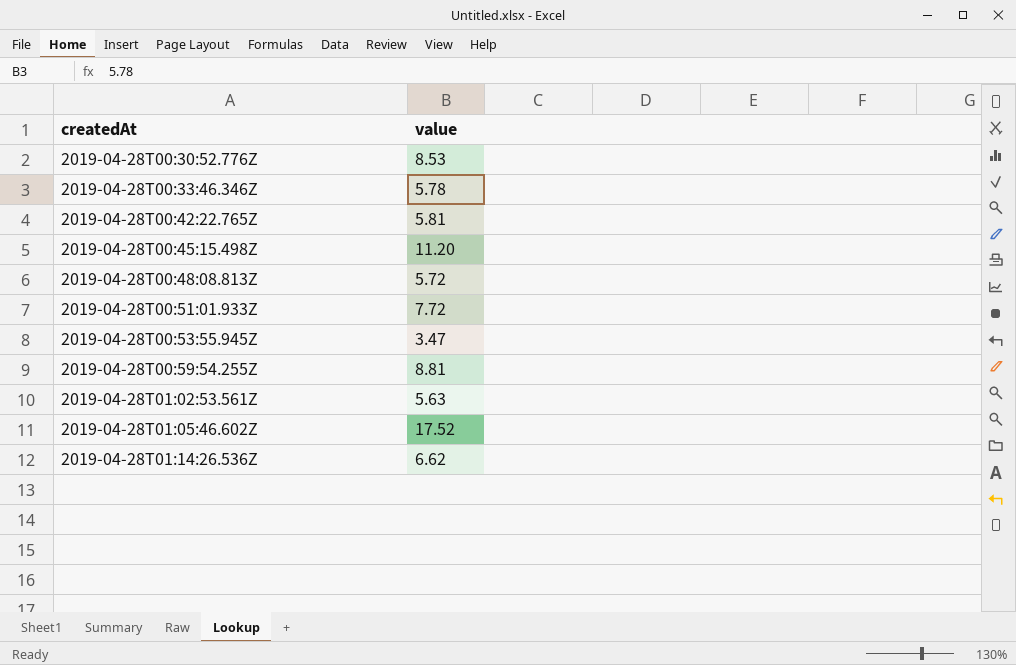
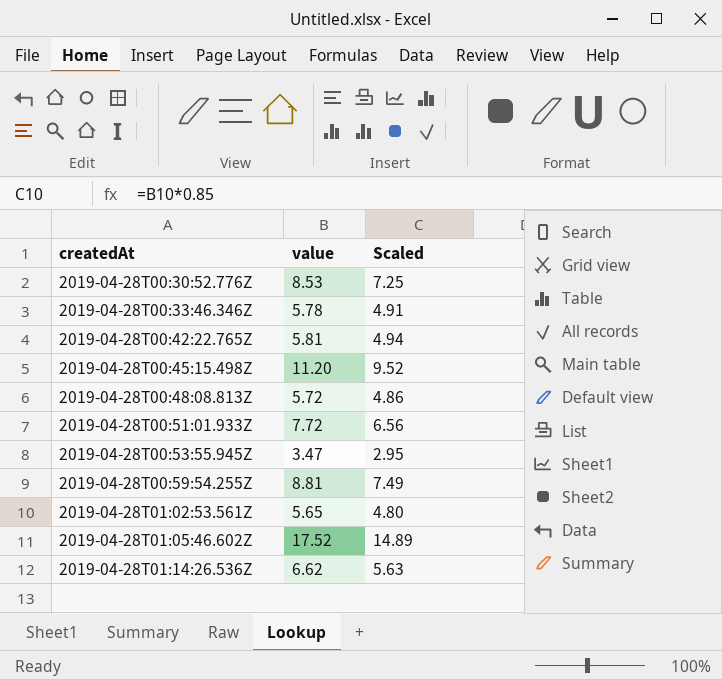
column Scaled | formula: none -> [value] * 0.85
2019-04-28T01:02:53.561Z | value: 5.63 -> 5.65

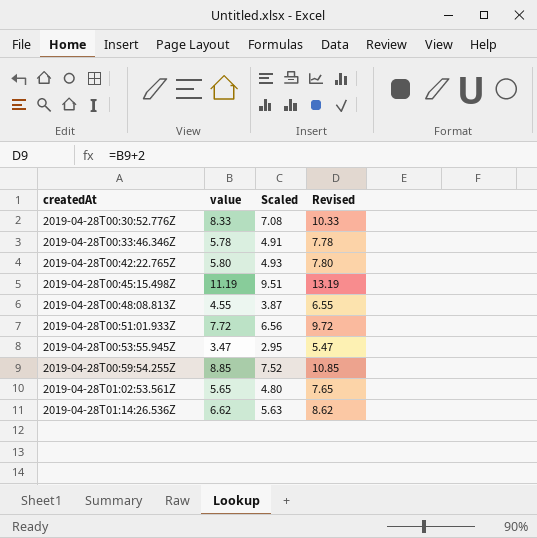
column Revised | formula: none -> [value] + 2
row 2019-04-28T01:05:46.602Z: 17.52 | 14.89 -> none
2019-04-28T00:30:52.776Z | value: 8.53 -> 8.33
2019-04-28T00:30:52.776Z | Scaled: 7.25 -> 7.08
2019-04-28T00:42:22.765Z | value: 5.81 -> 5.80
2019-04-28T00:42:22.765Z | Scaled: 4.94 -> 4.93
2019-04-28T00:45:15.498Z | value: 11.20 -> 11.19
2019-04-28T00:45:15.498Z | Scaled: 9.52 -> 9.51
2019-04-28T00:48:08.813Z | value: 5.72 -> 4.55
2019-04-28T00:48:08.813Z | Scaled: 4.86 -> 3.87
2019-04-28T00:59:54.255Z | value: 8.81 -> 8.85
2019-04-28T00:59:54.255Z | Scaled: 7.49 -> 7.52

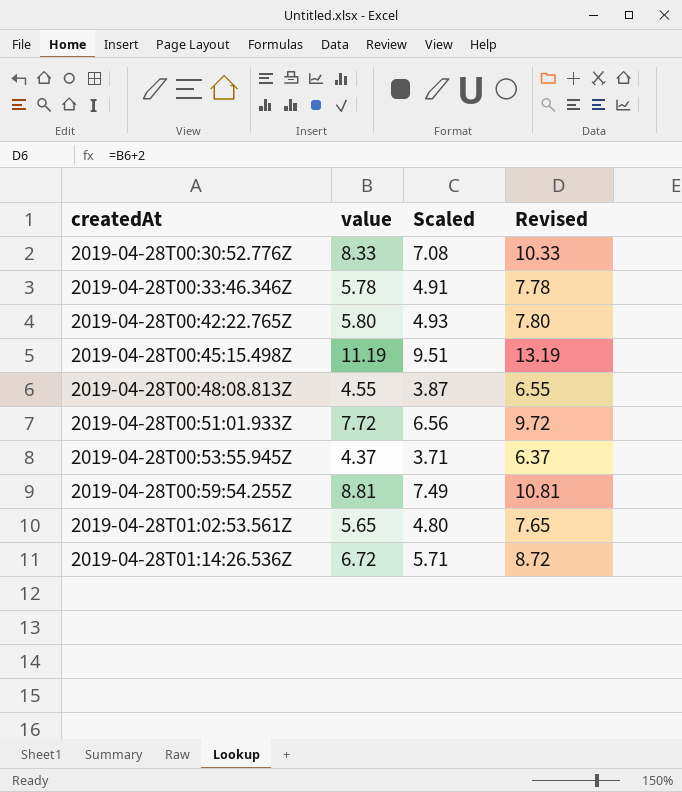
2019-04-28T00:53:55.945Z | value: 3.47 -> 4.37
2019-04-28T00:53:55.945Z | Scaled: 2.95 -> 3.71
2019-04-28T00:53:55.945Z | Revised: 5.47 -> 6.37
2019-04-28T00:59:54.255Z | value: 8.85 -> 8.81
2019-04-28T00:59:54.255Z | Scaled: 7.52 -> 7.49
2019-04-28T00:59:54.255Z | Revised: 10.85 -> 10.81
2019-04-28T01:14:26.536Z | value: 6.62 -> 6.72
2019-04-28T01:14:26.536Z | Scaled: 5.63 -> 5.71
2019-04-28T01:14:26.536Z | Revised: 8.62 -> 8.72

